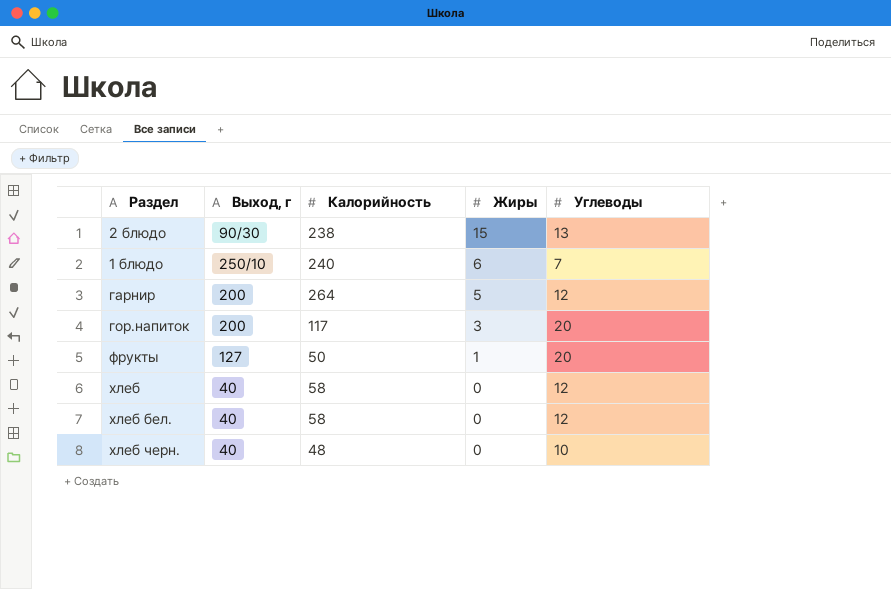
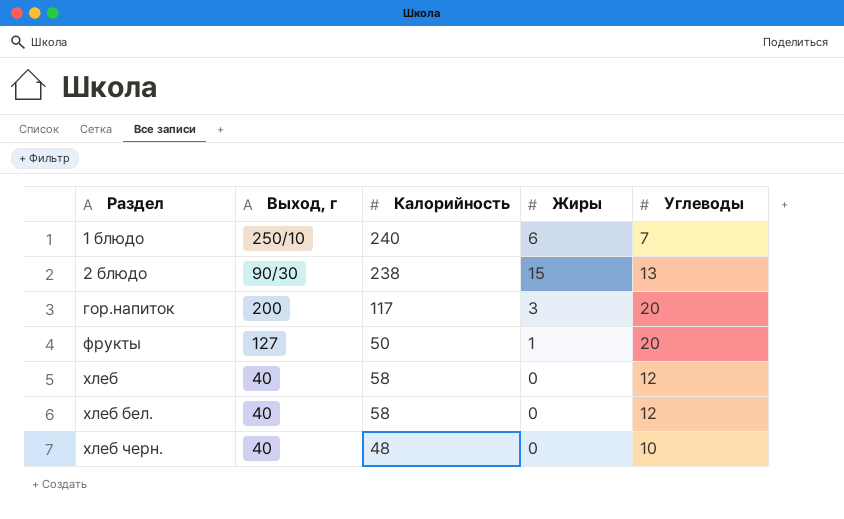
row order: Жиры descending -> Раздел ascending
row гарнир: 200 | 264 | 5 | 12 -> none

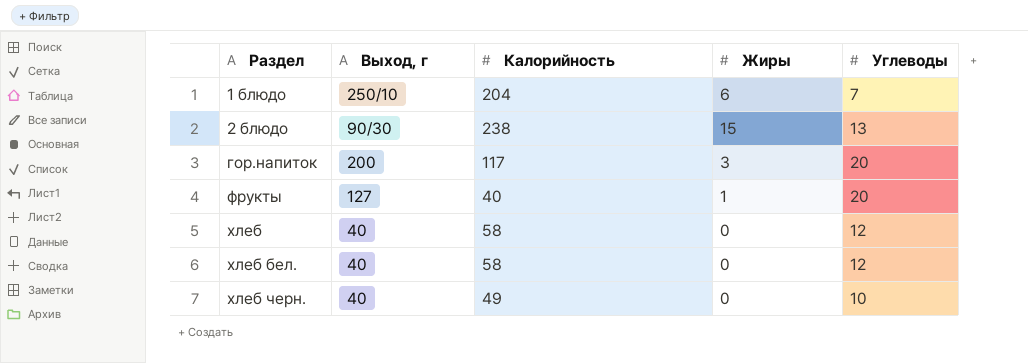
1 блюдо | Калорийность: 240 -> 204
фрукты | Калорийность: 50 -> 40
хлеб черн. | Калорийность: 48 -> 49

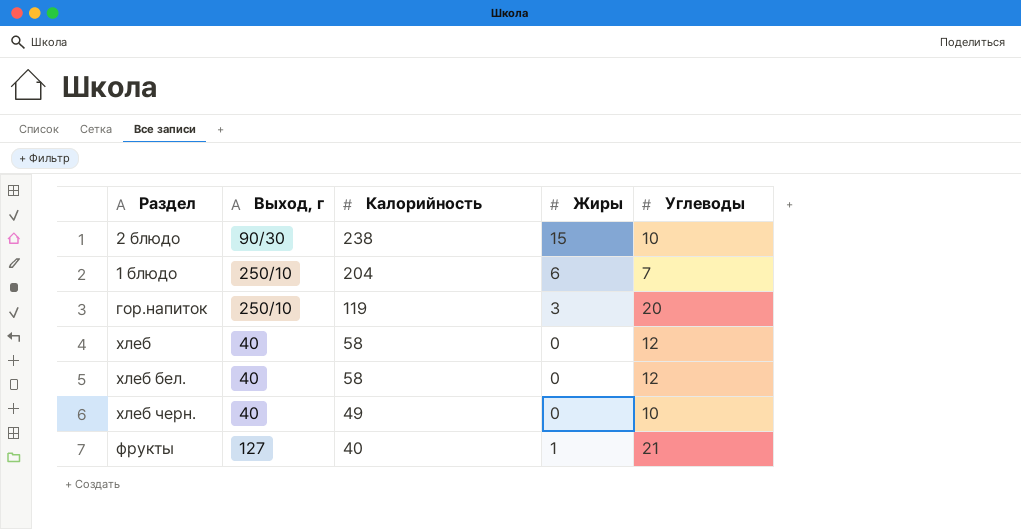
row order: Раздел ascending -> Калорийность descending
2 блюдо | Углеводы: 13 -> 10
гор.напиток | Выход, г: 200 -> 250/10
гор.напиток | Калорийность: 117 -> 119
фрукты | Углеводы: 20 -> 21

